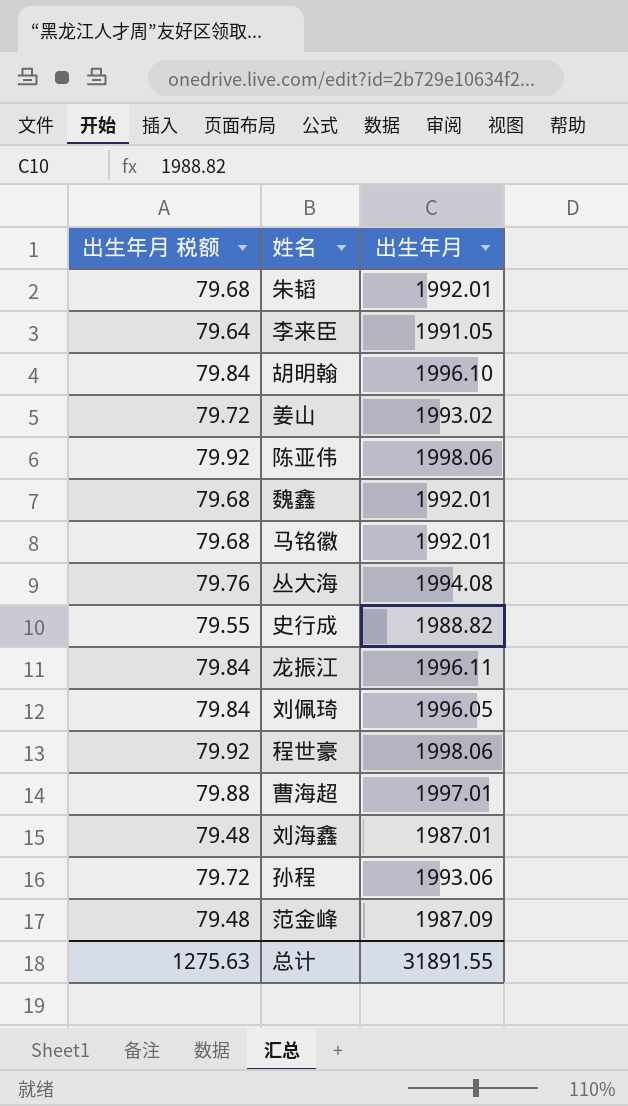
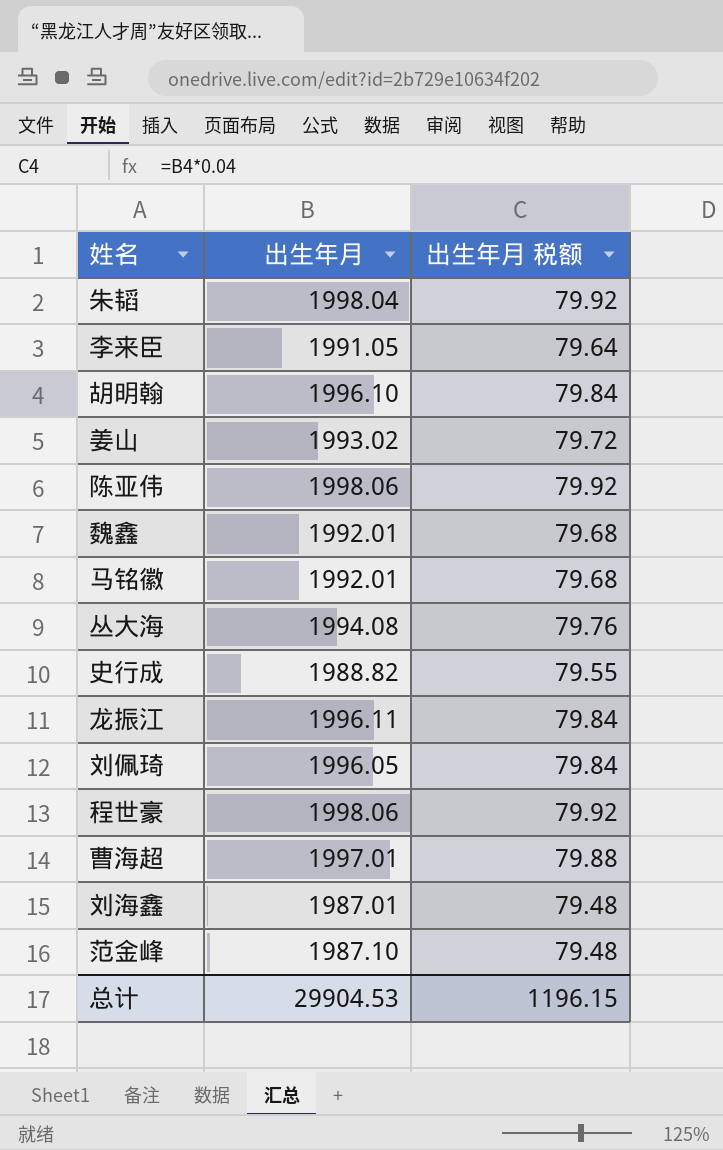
column 出生年月 税额 | position: 1 -> 3
row 孙程: 79.72 | 1993.06 -> none
朱韬 | 出生年月: 1992.01 -> 1998.04
朱韬 | 出生年月 税额: 79.68 -> 79.92
范金峰 | 出生年月: 1987.09 -> 1987.10
总计 | 出生年月: 31891.55 -> 29904.53
总计 | 出生年月 税额: 1275.63 -> 1196.15

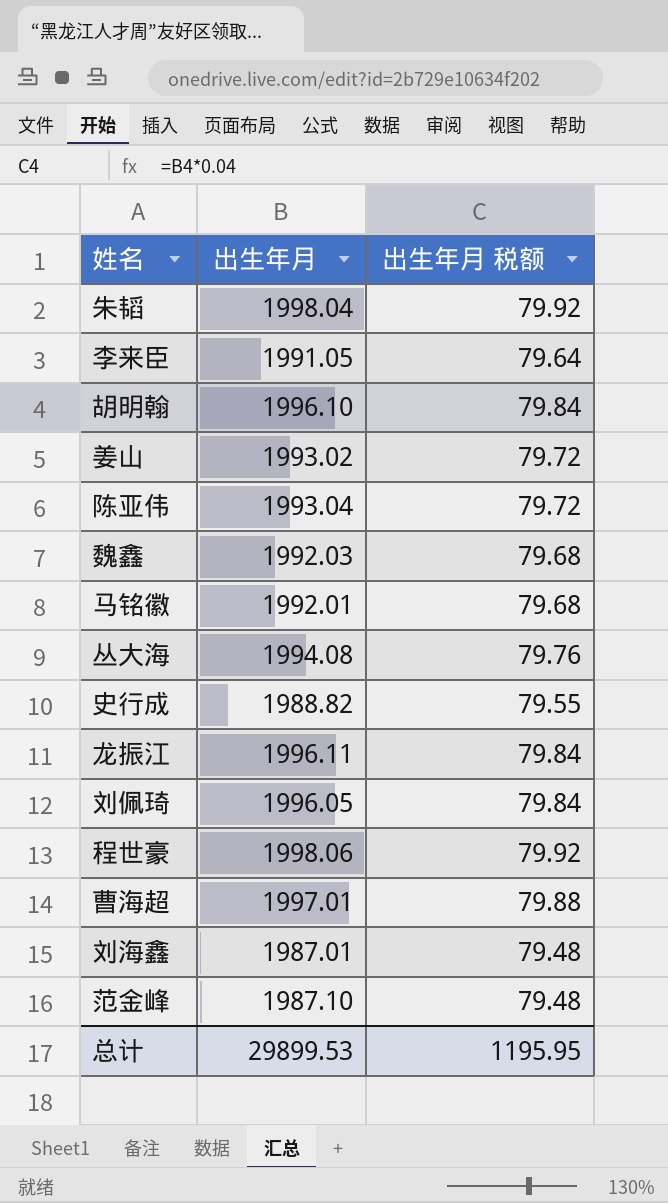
陈亚伟 | 出生年月: 1998.06 -> 1993.04
陈亚伟 | 出生年月 税额: 79.92 -> 79.72
魏鑫 | 出生年月: 1992.01 -> 1992.03
总计 | 出生年月: 29904.53 -> 29899.53
总计 | 出生年月 税额: 1196.15 -> 1195.95

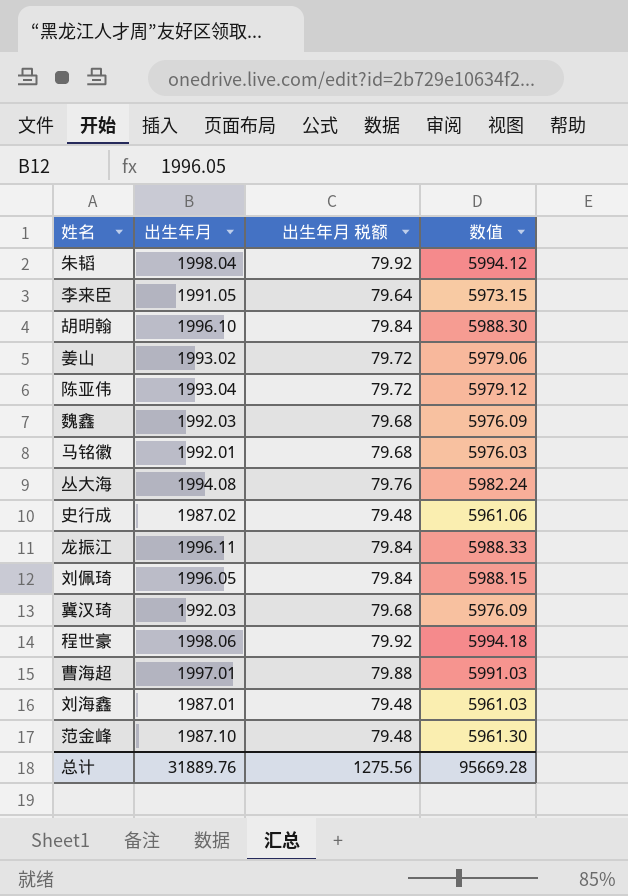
column 数值 | formula: none -> [出生年月] * 3
史行成 | 出生年月: 1988.82 -> 1987.02
史行成 | 出生年月 税额: 79.55 -> 79.48
row 冀汉琦: none -> 1992.03 | 79.68 | 5976.09
总计 | 出生年月: 29899.53 -> 31889.76
总计 | 出生年月 税额: 1195.95 -> 1275.56

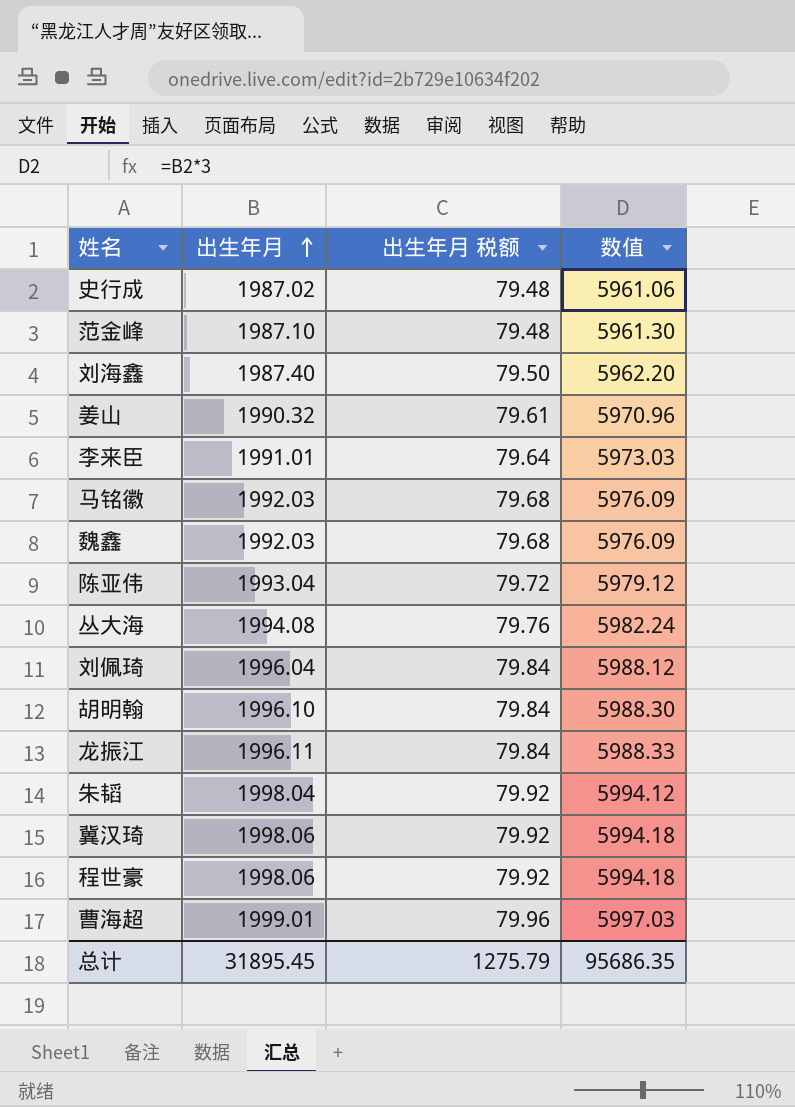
row order: none -> 出生年月 ascending
刘海鑫 | 出生年月: 1987.01 -> 1987.40
刘海鑫 | 出生年月 税额: 79.48 -> 79.50
刘海鑫 | 数值: 5961.03 -> 5962.20
姜山 | 出生年月: 1993.02 -> 1990.32
姜山 | 出生年月 税额: 79.72 -> 79.61
姜山 | 数值: 5979.06 -> 5970.96
李来臣 | 出生年月: 1991.05 -> 1991.01
李来臣 | 数值: 5973.15 -> 5973.03
马铭徽 | 出生年月: 1992.01 -> 1992.03
马铭徽 | 数值: 5976.03 -> 5976.09
刘佩琦 | 出生年月: 1996.05 -> 1996.04
刘佩琦 | 数值: 5988.15 -> 5988.12
冀汉琦 | 出生年月: 1992.03 -> 1998.06
冀汉琦 | 出生年月 税额: 79.68 -> 79.92
冀汉琦 | 数值: 5976.09 -> 5994.18
曹海超 | 出生年月: 1997.01 -> 1999.01
曹海超 | 出生年月 税额: 79.88 -> 79.96
曹海超 | 数值: 5991.03 -> 5997.03
总计 | 出生年月: 31889.76 -> 31895.45
总计 | 出生年月 税额: 1275.56 -> 1275.79
总计 | 数值: 95669.28 -> 95686.35

